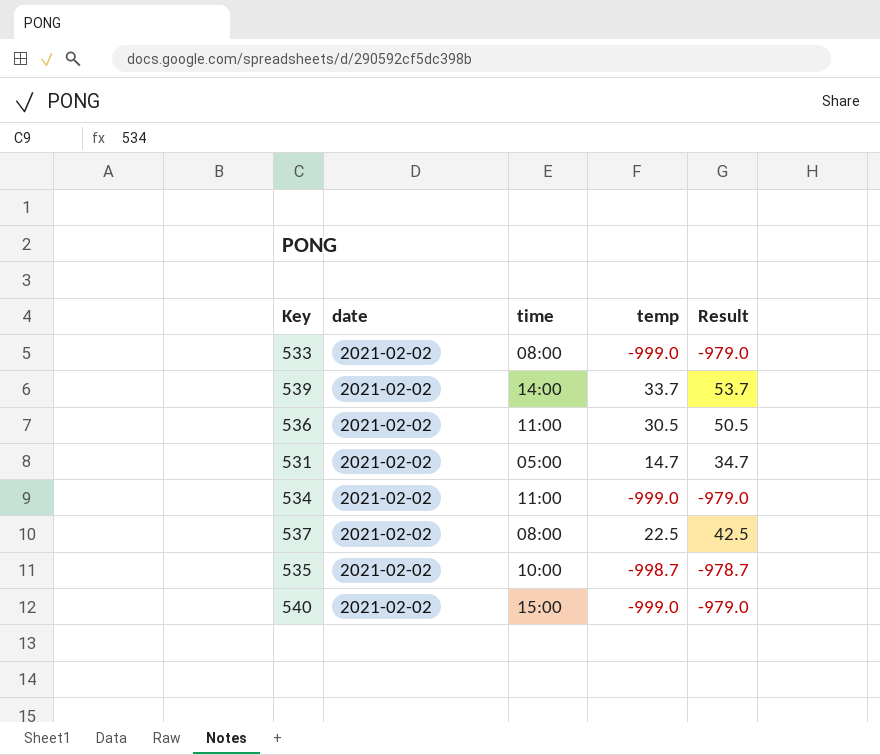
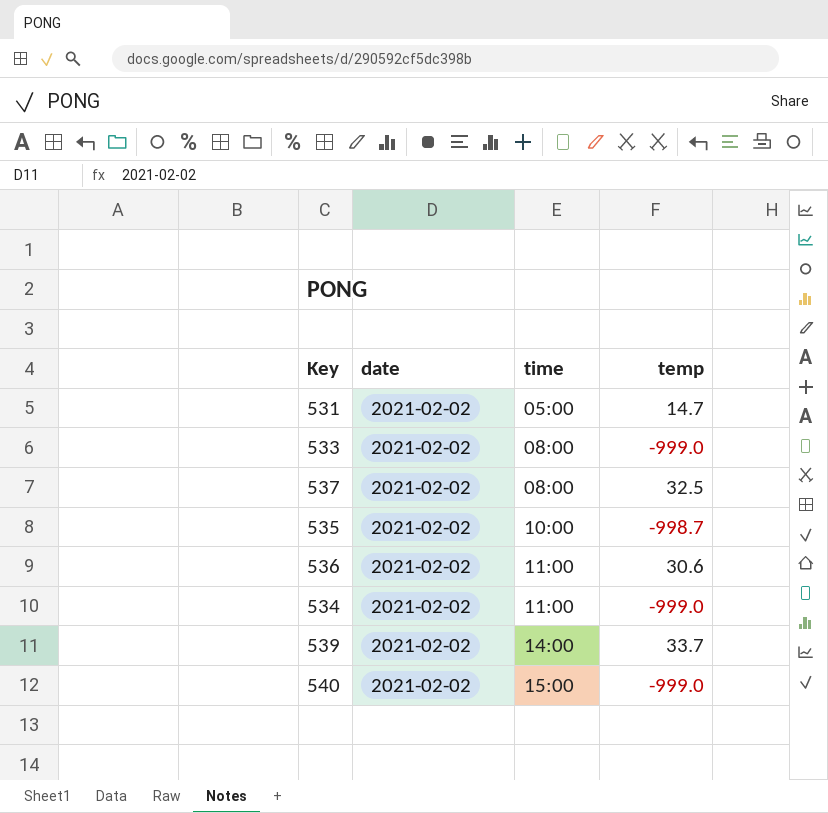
row order: none -> time ascending
column Result | formula: [temp] + 20 -> none
537 | temp: 22.5 -> 32.5
536 | temp: 30.5 -> 30.6

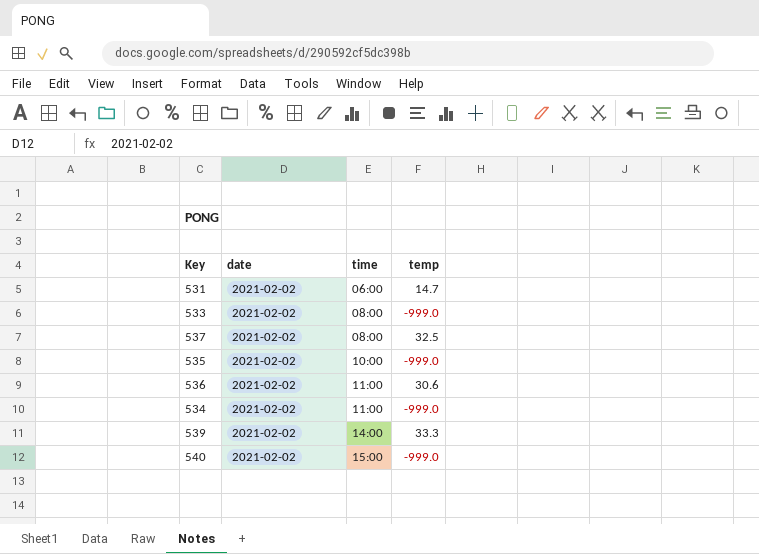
531 | time: 05:00 -> 06:00
535 | temp: -998.7 -> -999.0
539 | temp: 33.7 -> 33.3

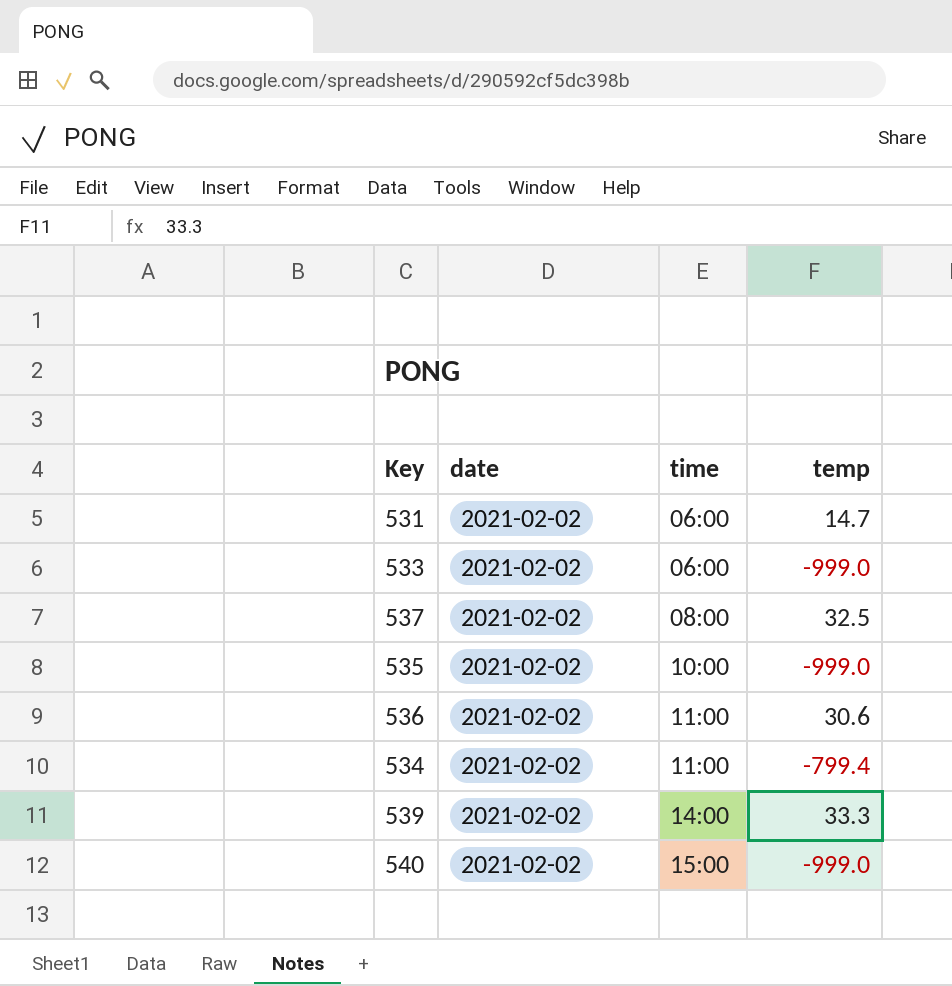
533 | time: 08:00 -> 06:00
534 | temp: -999.0 -> -799.4

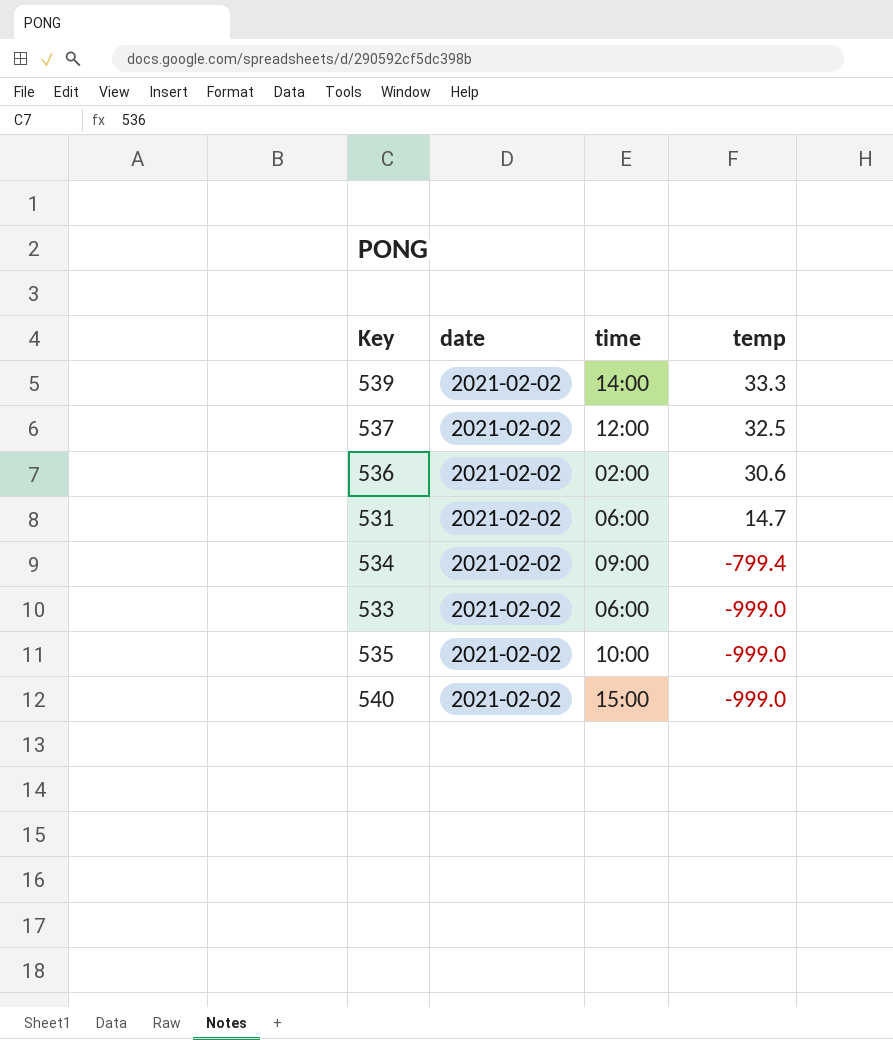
row order: time ascending -> temp descending
537 | time: 08:00 -> 12:00
536 | time: 11:00 -> 02:00
534 | time: 11:00 -> 09:00

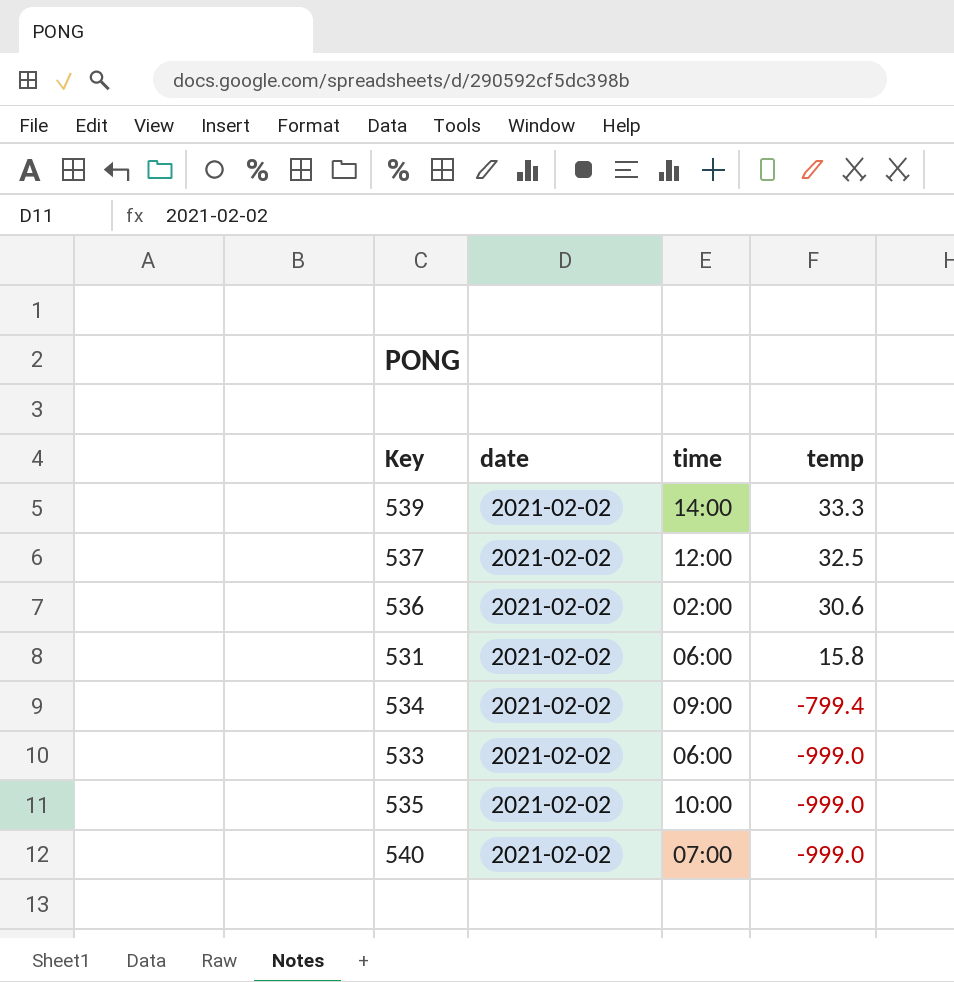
531 | temp: 14.7 -> 15.8
540 | time: 15:00 -> 07:00

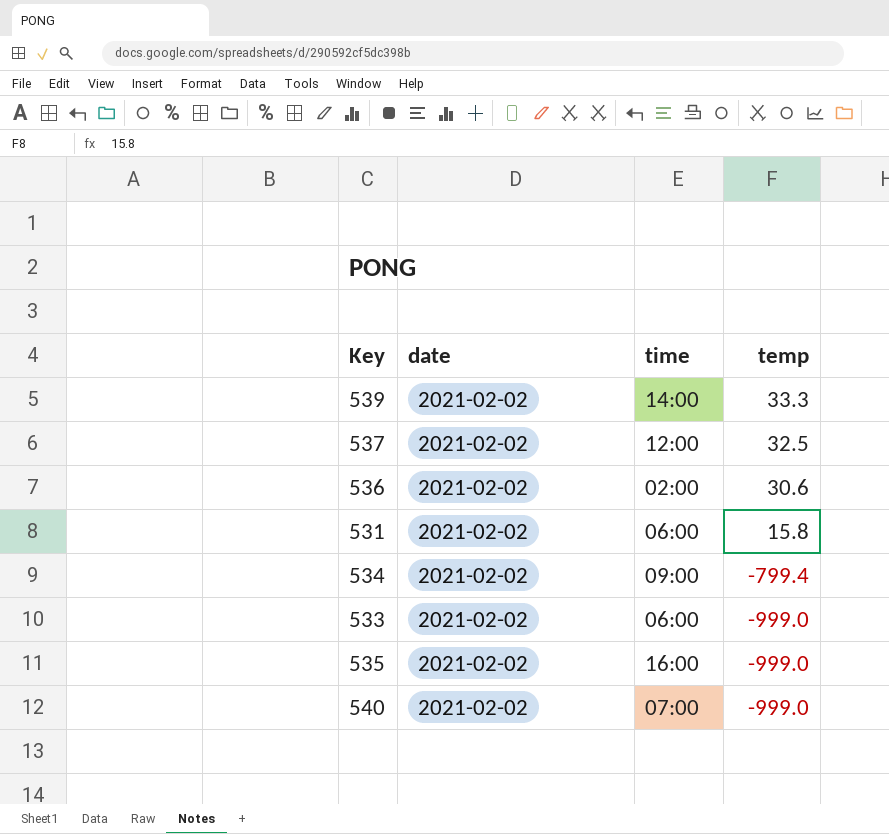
535 | time: 10:00 -> 16:00

